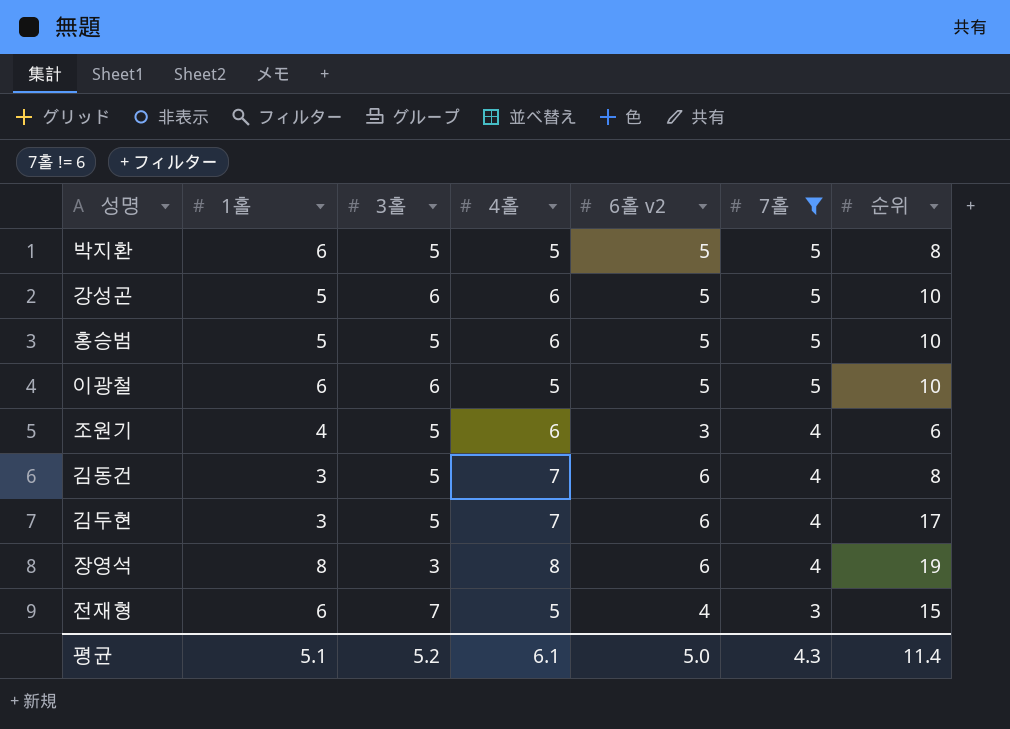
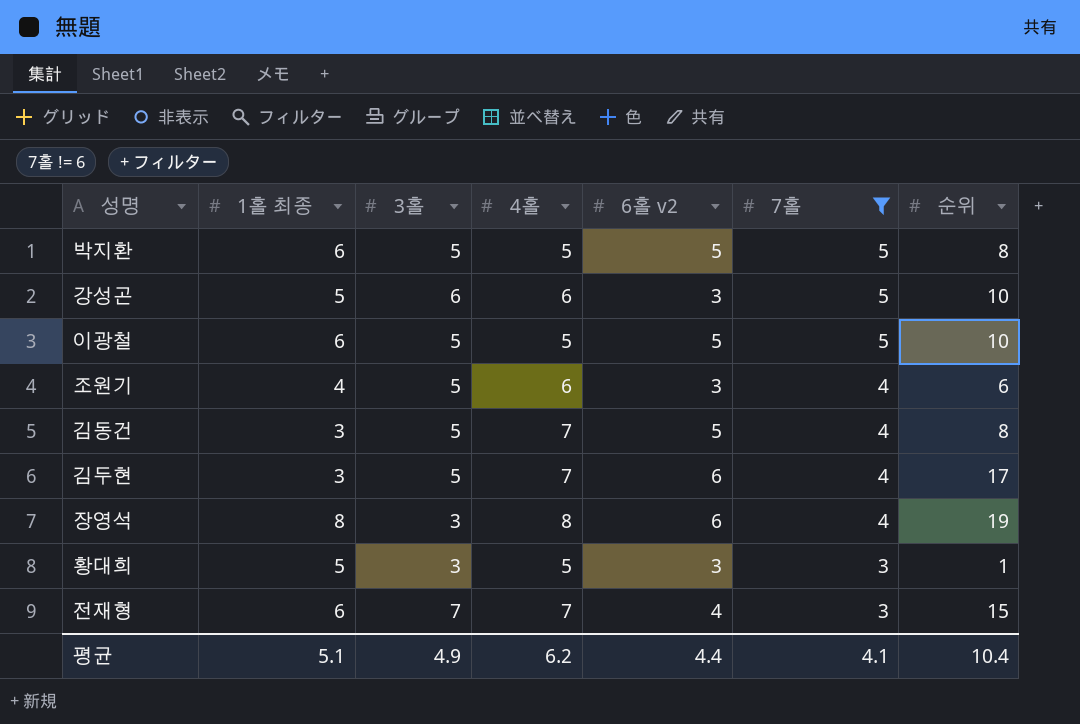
column name: 1홀 -> 1홀 최종
row 홍승범: 5 | 5 | 6 | 5 | 5 | 10 -> none
강성곤 | 6홀 v2: 5 -> 3
이광철 | 3홀: 6 -> 5
김동건 | 6홀 v2: 6 -> 5
row 황대희: none -> 5 | 3 | 5 | 3 | 3 | 1
전재형 | 4홀: 5 -> 7
평균 | 3홀: 5.2 -> 4.9
평균 | 4홀: 6.1 -> 6.2
평균 | 6홀 v2: 5.0 -> 4.4
평균 | 7홀: 4.3 -> 4.1
평균 | 순위: 11.4 -> 10.4

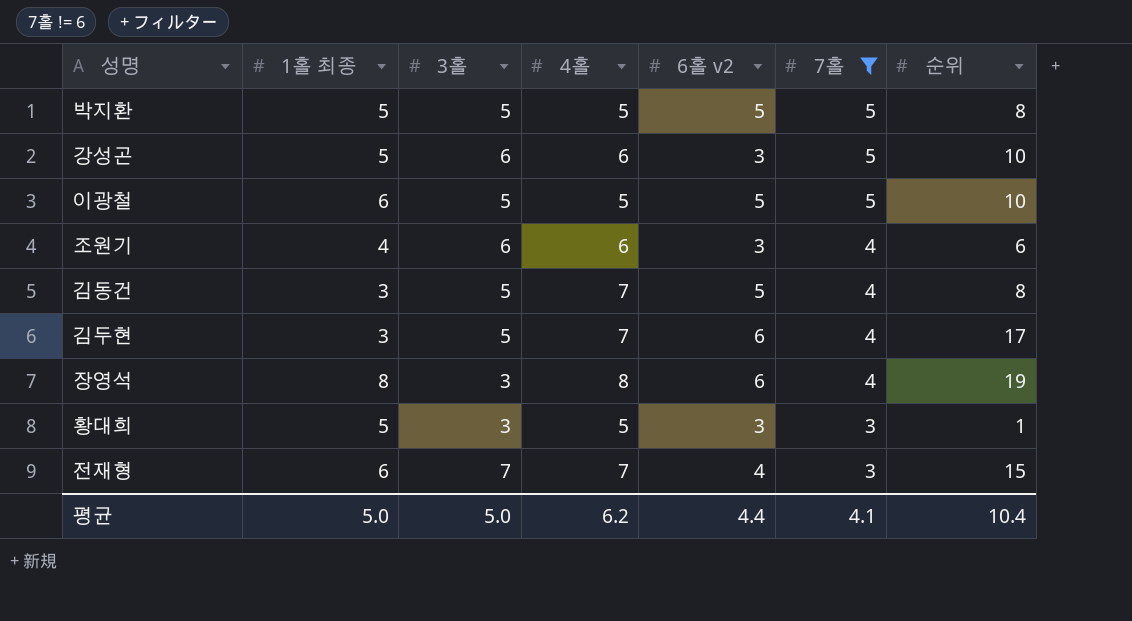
박지환 | 1홀 최종: 6 -> 5
조원기 | 3홀: 5 -> 6
평균 | 1홀 최종: 5.1 -> 5.0
평균 | 3홀: 4.9 -> 5.0

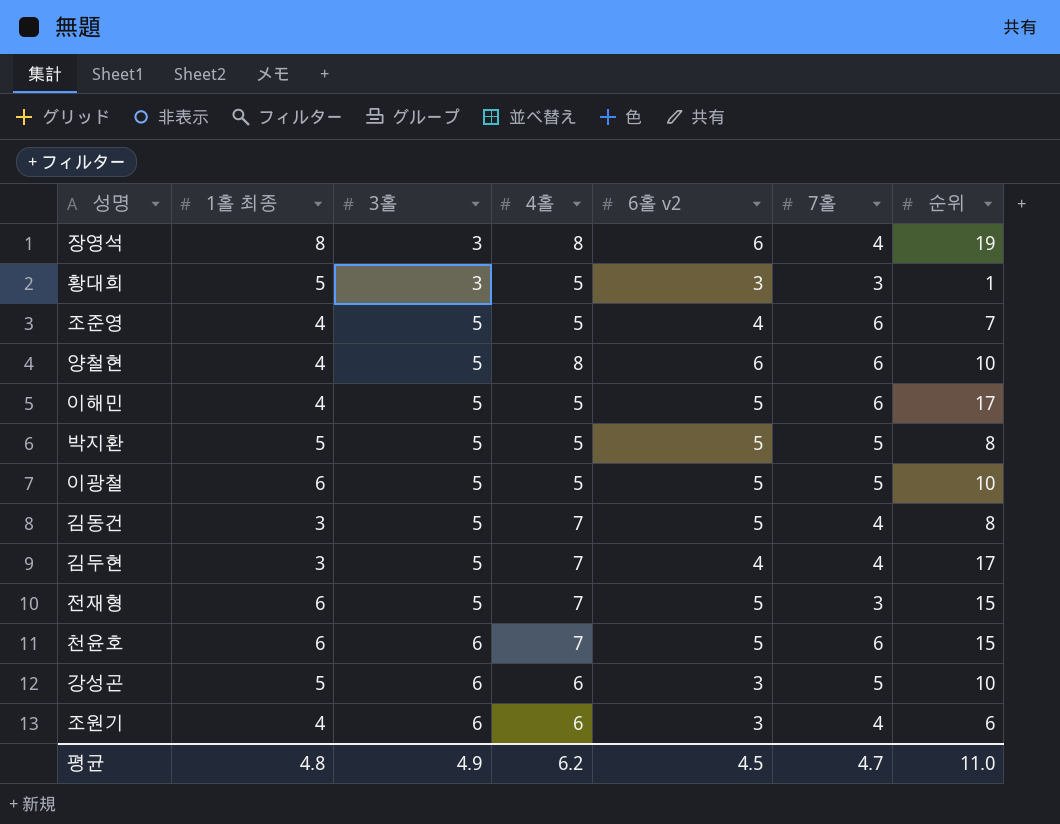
filter: 7홀 != 6 -> none
row order: 7홀 descending -> 3홀 ascending
김두현 | 6홀 v2: 6 -> 4
전재형 | 3홀: 7 -> 5
전재형 | 6홀 v2: 4 -> 5
평균 | 1홀 최종: 5.0 -> 4.8
평균 | 3홀: 5.0 -> 4.9
평균 | 6홀 v2: 4.4 -> 4.5
평균 | 7홀: 4.1 -> 4.7
평균 | 순위: 10.4 -> 11.0

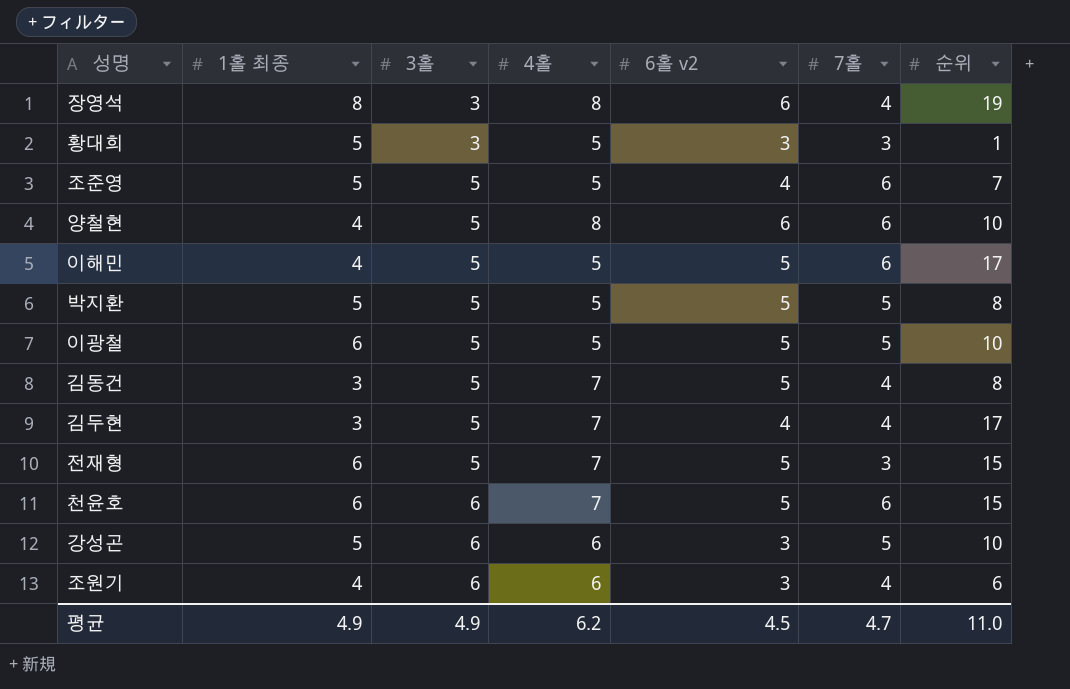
조준영 | 1홀 최종: 4 -> 5
평균 | 1홀 최종: 4.8 -> 4.9

